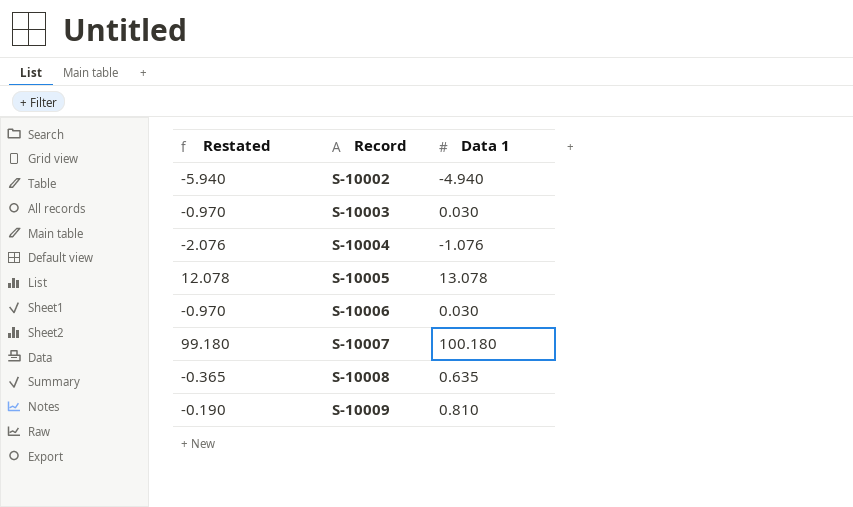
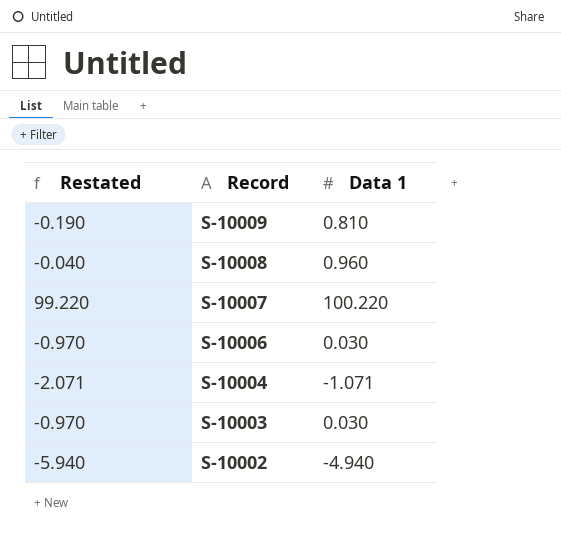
row order: Record ascending -> Record descending
row S-10005: 12.078 | 13.078 -> none
S-10008 | Restated: -0.365 -> -0.040
S-10008 | Data 1: 0.635 -> 0.960
S-10007 | Restated: 99.180 -> 99.220
S-10007 | Data 1: 100.180 -> 100.220
S-10004 | Restated: -2.076 -> -2.071
S-10004 | Data 1: -1.076 -> -1.071

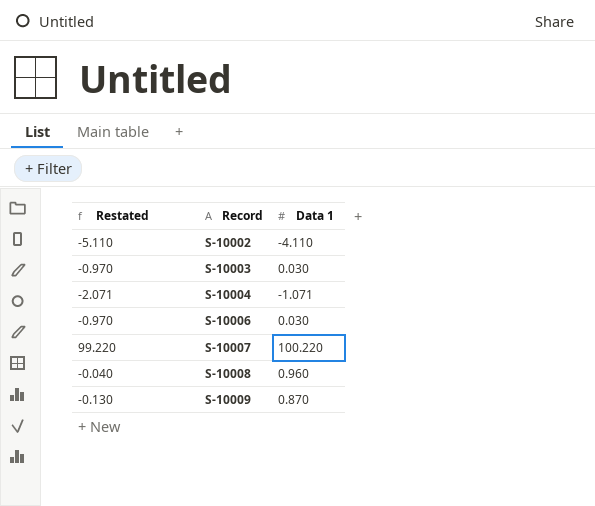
row order: Record descending -> Record ascending
S-10002 | Restated: -5.940 -> -5.110
S-10002 | Data 1: -4.940 -> -4.110
S-10009 | Restated: -0.190 -> -0.130
S-10009 | Data 1: 0.810 -> 0.870

